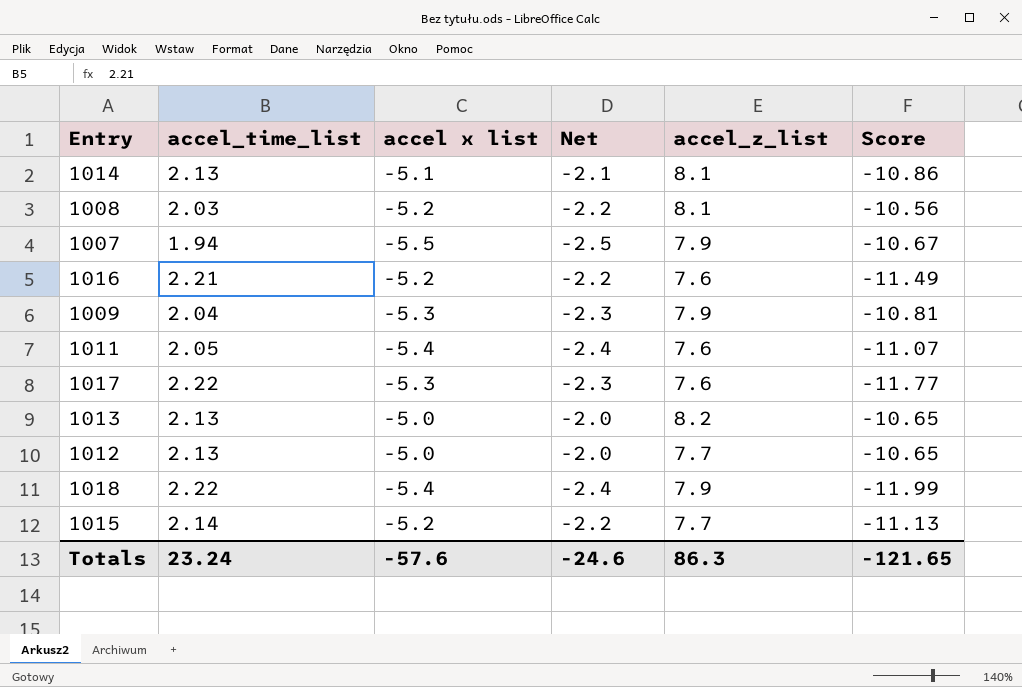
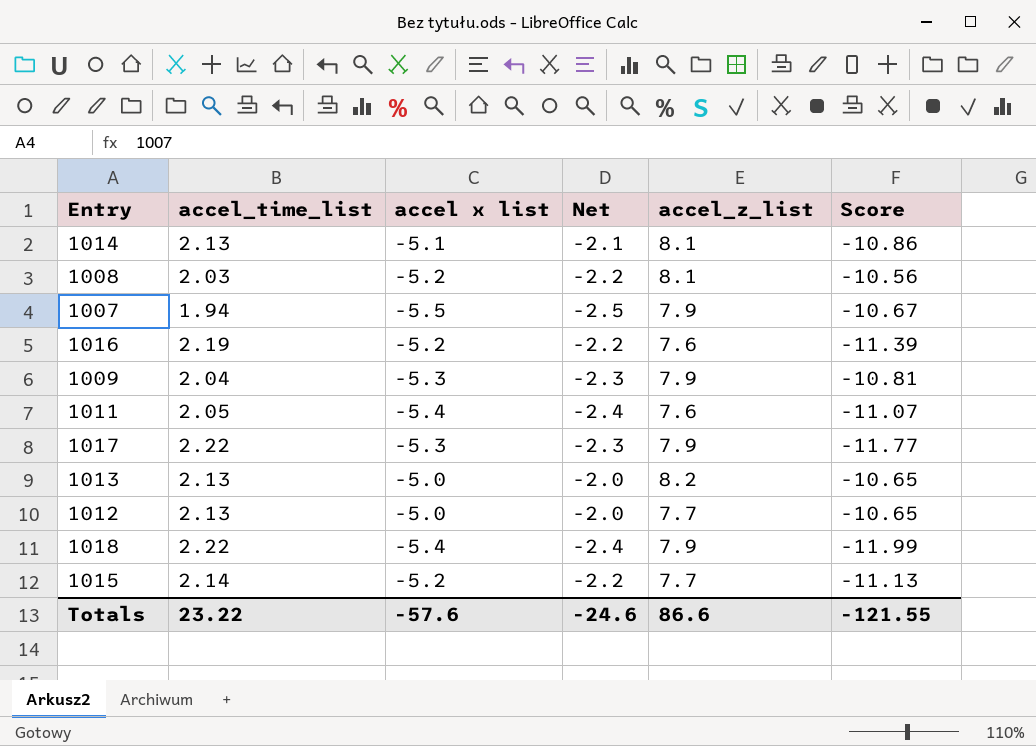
1016 | accel_time_list: 2.21 -> 2.19
1016 | Score: -11.49 -> -11.39
1017 | accel_z_list: 7.6 -> 7.9
Totals | accel_time_list: 23.24 -> 23.22
Totals | accel_z_list: 86.3 -> 86.6
Totals | Score: -121.65 -> -121.55

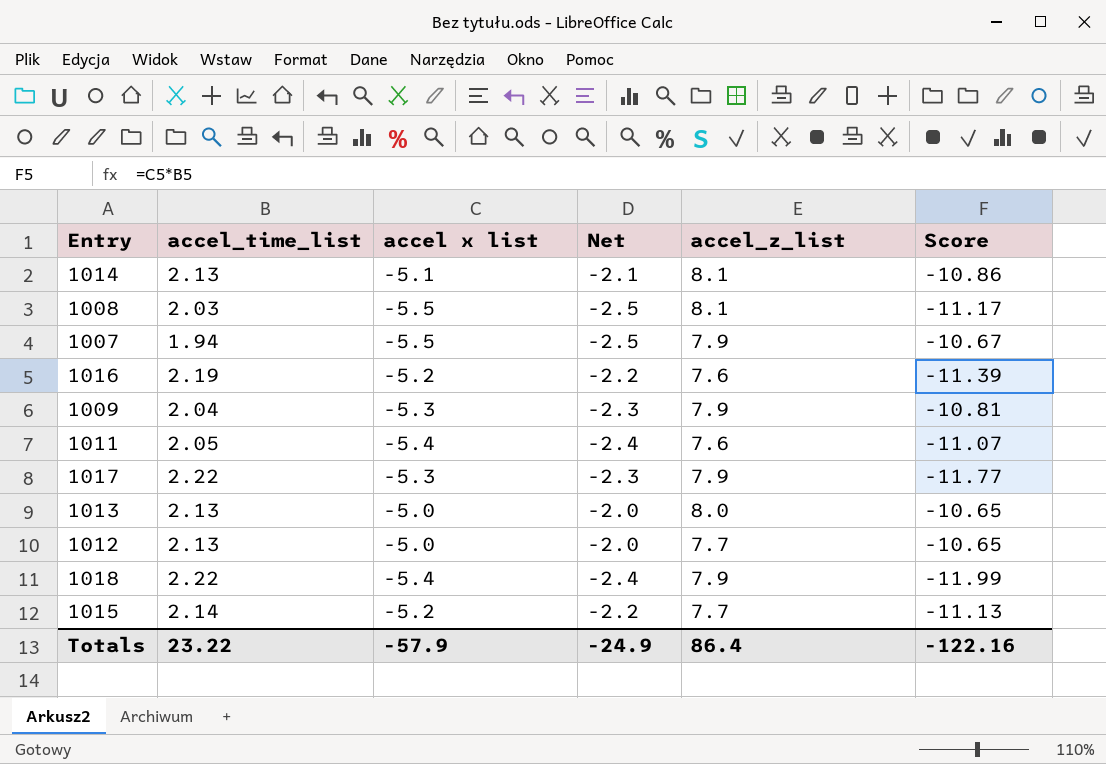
1008 | accel x list: -5.2 -> -5.5
1008 | Net: -2.2 -> -2.5
1008 | Score: -10.56 -> -11.17
1013 | accel_z_list: 8.2 -> 8.0
Totals | accel x list: -57.6 -> -57.9
Totals | Net: -24.6 -> -24.9
Totals | accel_z_list: 86.6 -> 86.4
Totals | Score: -121.55 -> -122.16

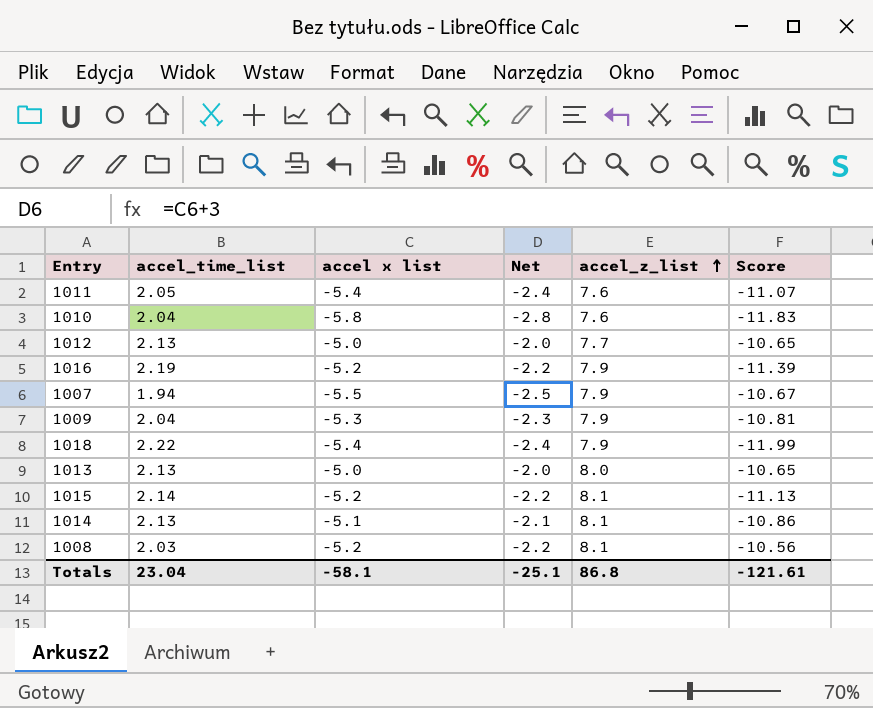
row order: none -> accel_z_list ascending
row 1017: 2.22 | -5.3 | -2.3 | 7.9 | -11.77 -> none
row 1010: none -> 2.04 | -5.8 | -2.8 | 7.6 | -11.83
1016 | accel_z_list: 7.6 -> 7.9
1015 | accel_z_list: 7.7 -> 8.1
1008 | accel x list: -5.5 -> -5.2
1008 | Net: -2.5 -> -2.2
1008 | Score: -11.17 -> -10.56
Totals | accel_time_list: 23.22 -> 23.04
Totals | accel x list: -57.9 -> -58.1
Totals | Net: -24.9 -> -25.1
Totals | accel_z_list: 86.4 -> 86.8
Totals | Score: -122.16 -> -121.61

